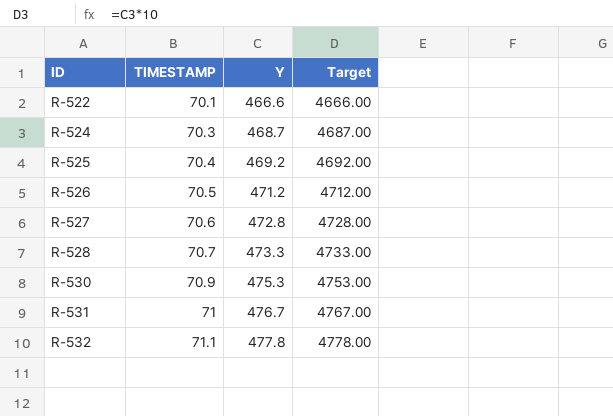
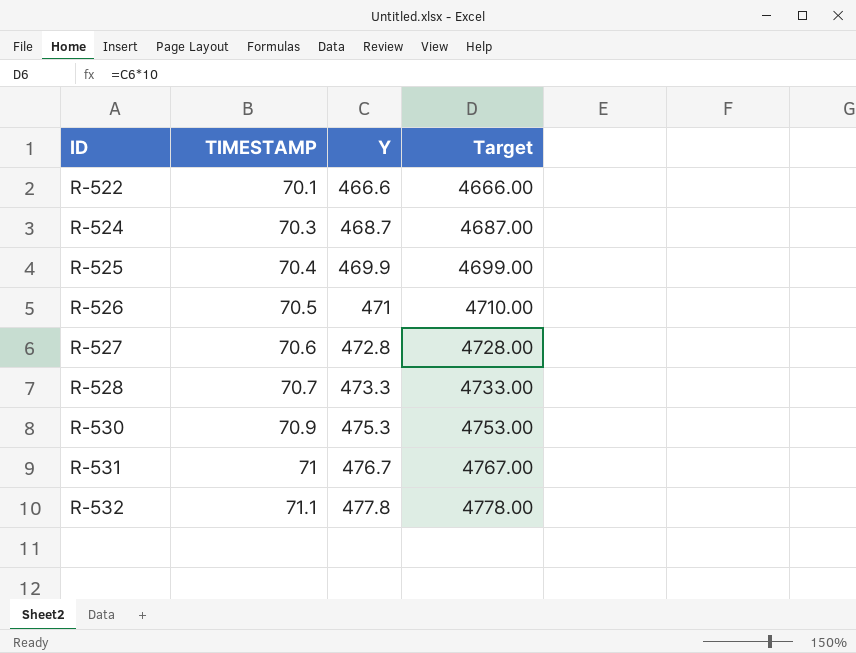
R-525 | Y: 469.2 -> 469.9
R-525 | Target: 4692.00 -> 4699.00
R-526 | Y: 471.2 -> 471
R-526 | Target: 4712.00 -> 4710.00

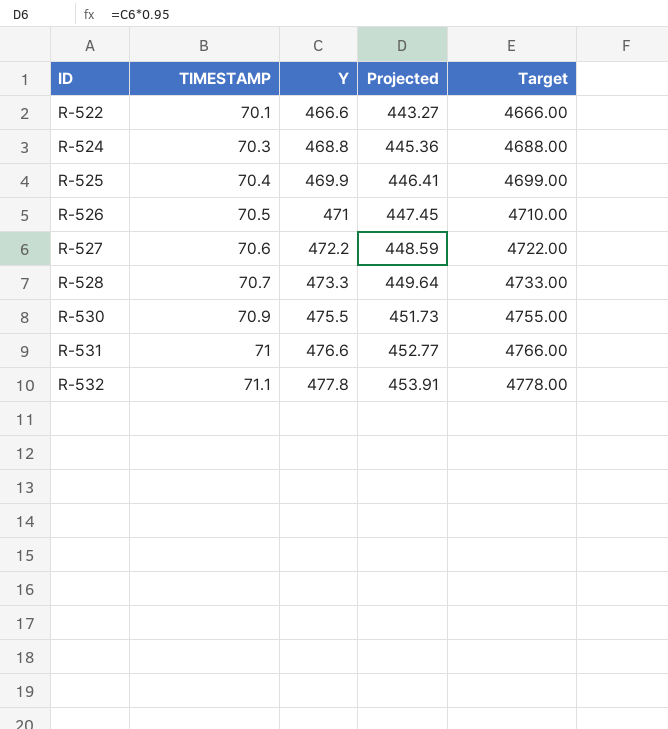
column Projected | formula: none -> [Y] * 0.95
R-524 | Y: 468.7 -> 468.8
R-524 | Target: 4687.00 -> 4688.00
R-527 | Y: 472.8 -> 472.2
R-527 | Target: 4728.00 -> 4722.00
R-530 | Y: 475.3 -> 475.5
R-530 | Target: 4753.00 -> 4755.00
R-531 | Y: 476.7 -> 476.6
R-531 | Target: 4767.00 -> 4766.00

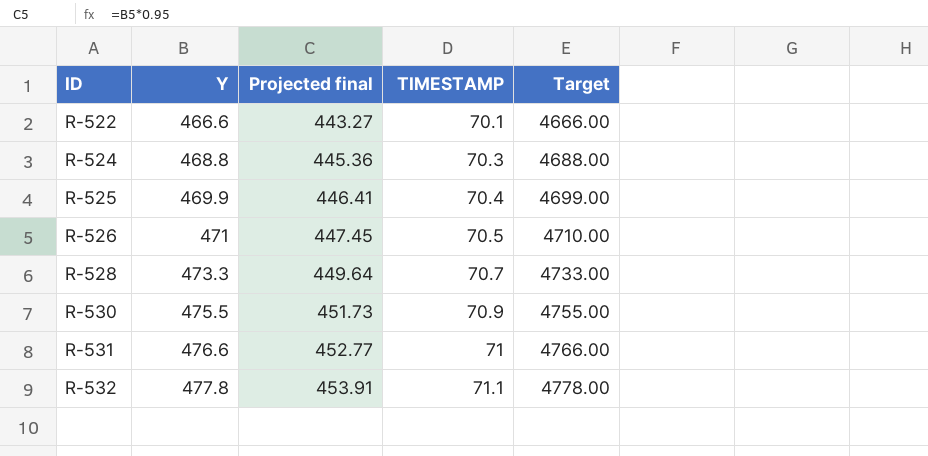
column name: Projected -> Projected final
column TIMESTAMP | position: 2 -> 4
row R-527: 70.6 | 472.2 | 448.59 | 4722.00 -> none

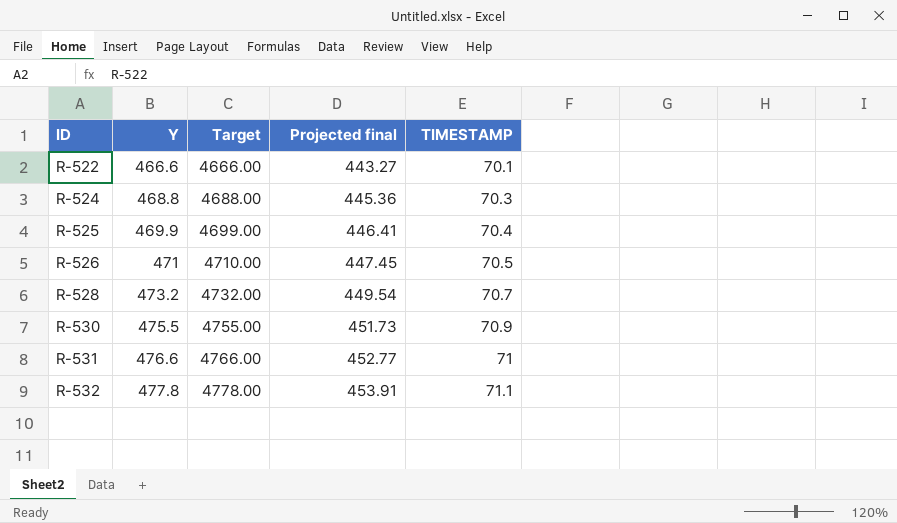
column Target | position: 5 -> 3
R-528 | Y: 473.3 -> 473.2
R-528 | Target: 4733.00 -> 4732.00
R-528 | Projected final: 449.64 -> 449.54

